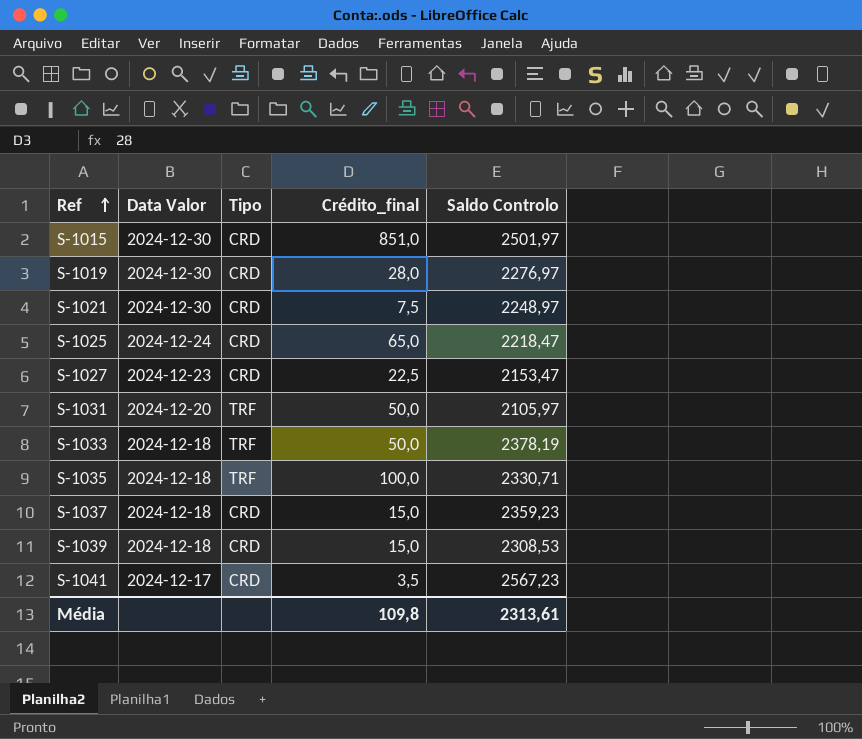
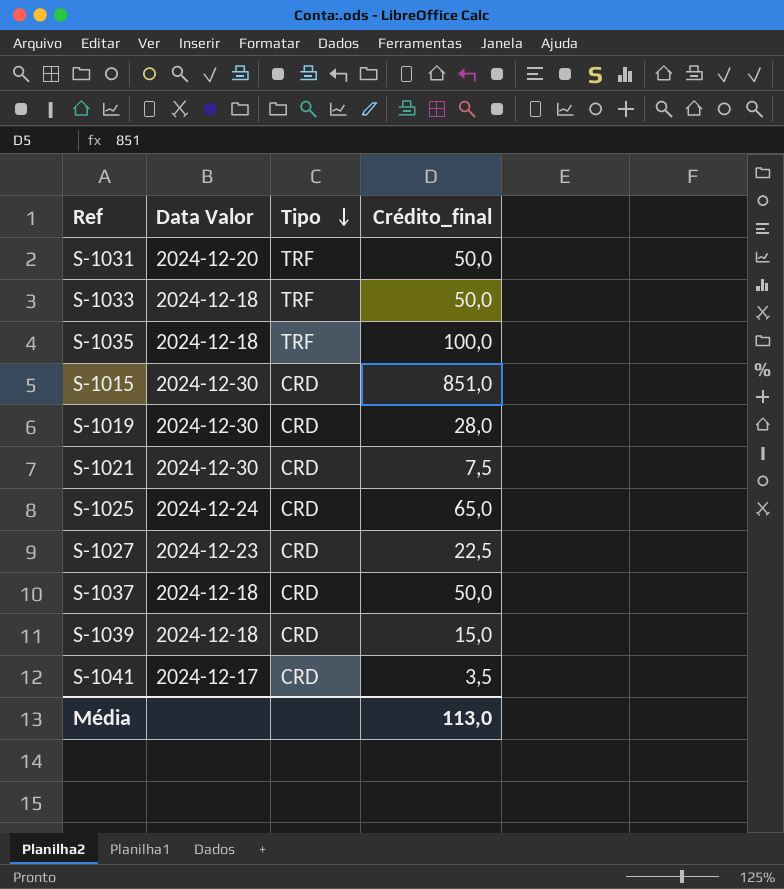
row order: Ref ascending -> Tipo descending
column Saldo Controlo | position: 5 -> none
S-1037 | Crédito_final: 15,0 -> 50,0
Média | Crédito_final: 109,8 -> 113,0

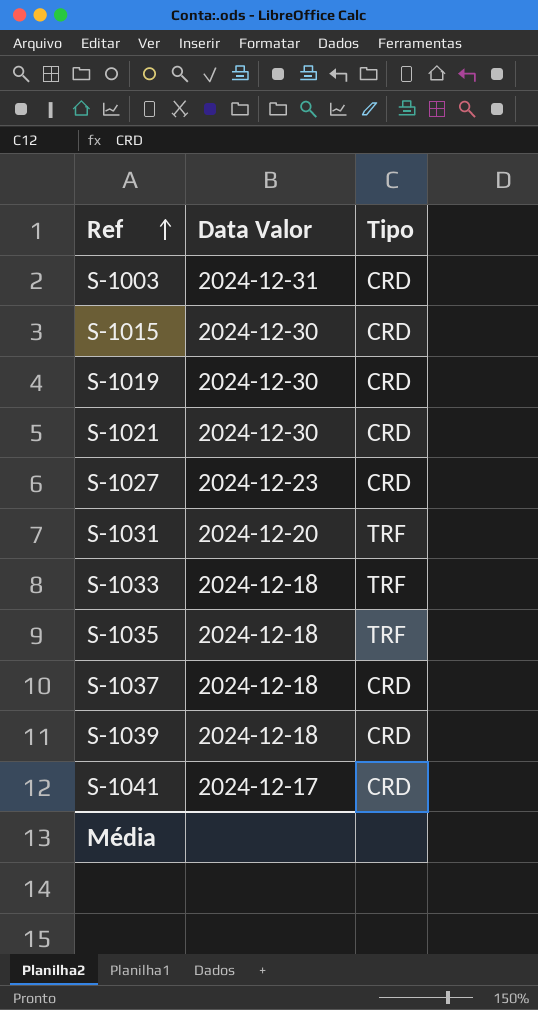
row order: Tipo descending -> Ref ascending
column Crédito_final | position: 4 -> none
row S-1025: 2024-12-24 | CRD | 65,0 -> none
row S-1003: none -> 2024-12-31 | CRD

